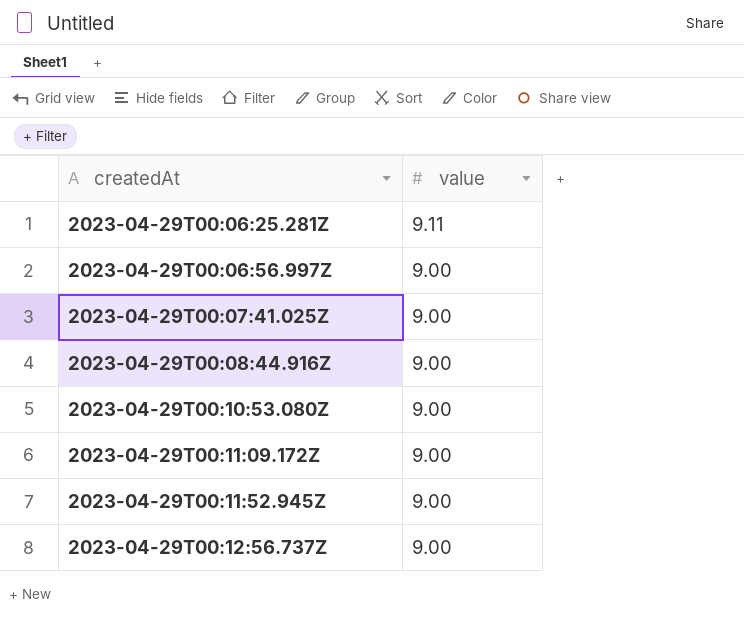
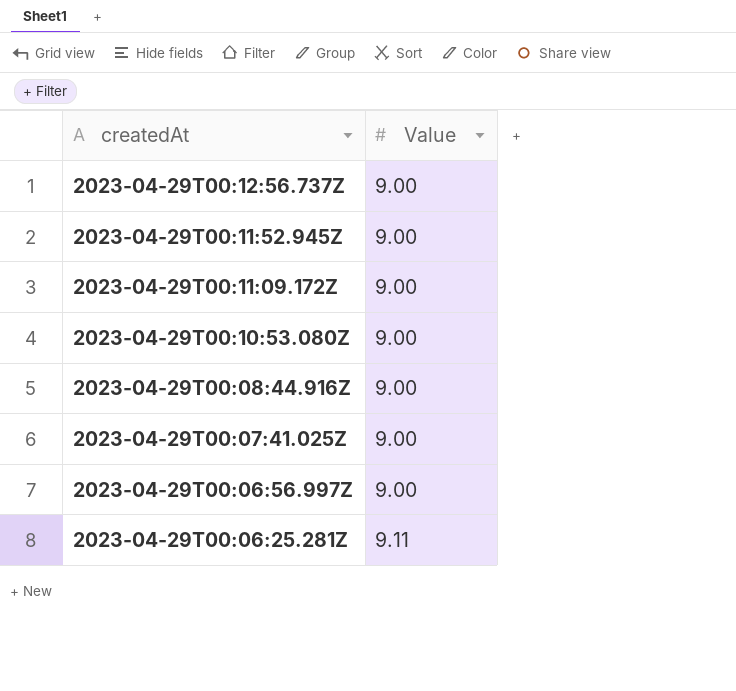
row order: createdAt ascending -> createdAt descending
column name: value -> Value

